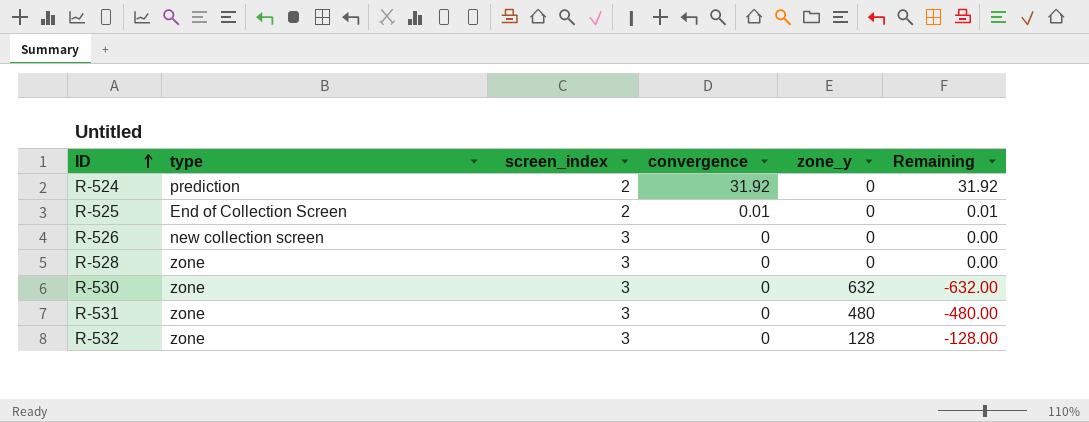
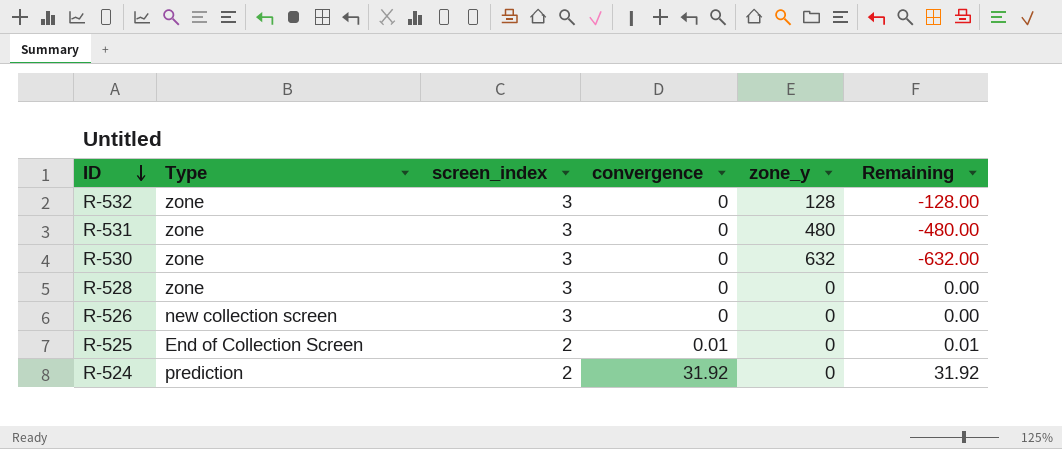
row order: ID ascending -> ID descending
column name: type -> Type

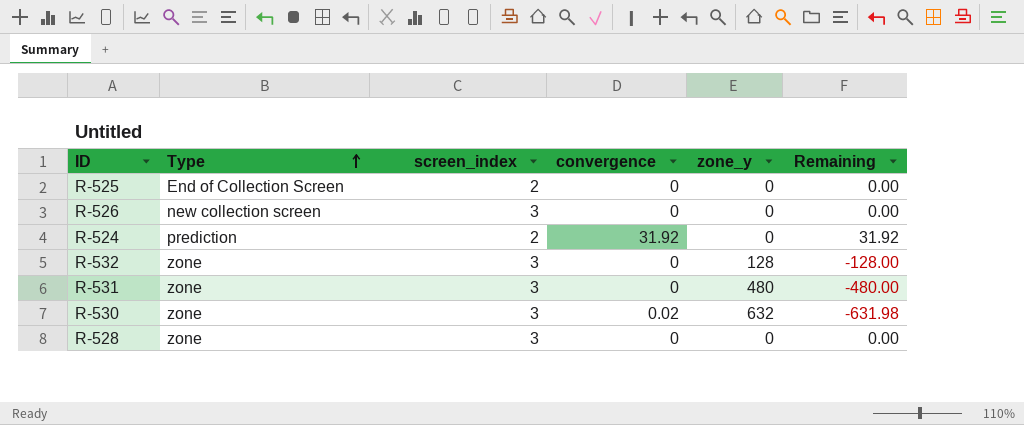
row order: ID descending -> Type ascending
R-525 | convergence: 0.01 -> 0
R-525 | Remaining: 0.01 -> 0.00
R-530 | convergence: 0 -> 0.02
R-530 | Remaining: -632.00 -> -631.98

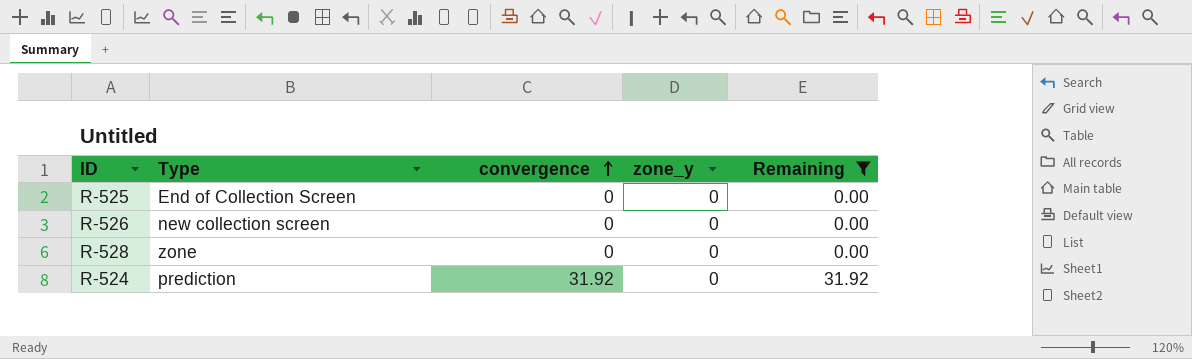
filter: none -> Remaining >= 0.00
row order: Type ascending -> convergence ascending
column screen_index | position: 3 -> none

